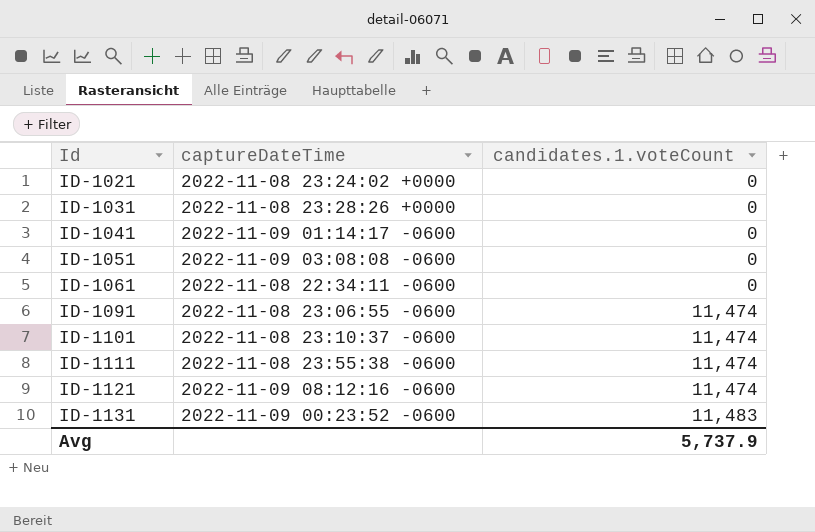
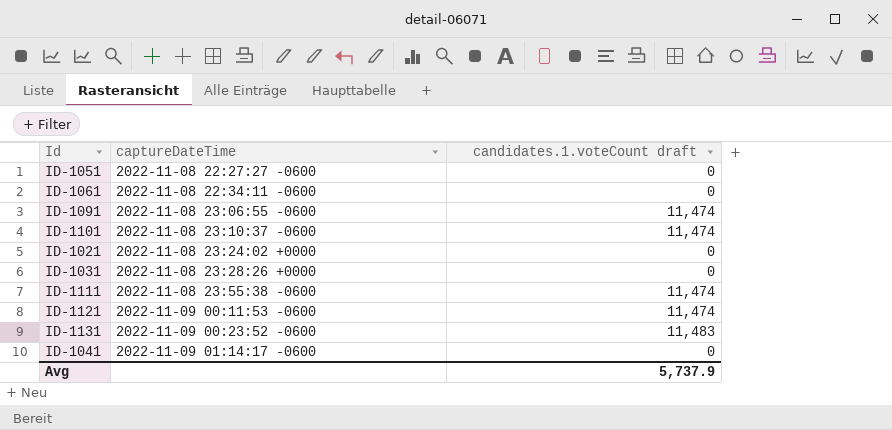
row order: Id ascending -> captureDateTime ascending
column name: candidates.1.voteCount -> candidates.1.voteCount draft
ID-1051 | captureDateTime: 2022-11-09 03:08:08 -0600 -> 2022-11-08 22:27:27 -0600
ID-1121 | captureDateTime: 2022-11-09 08:12:16 -0600 -> 2022-11-09 00:11:53 -0600

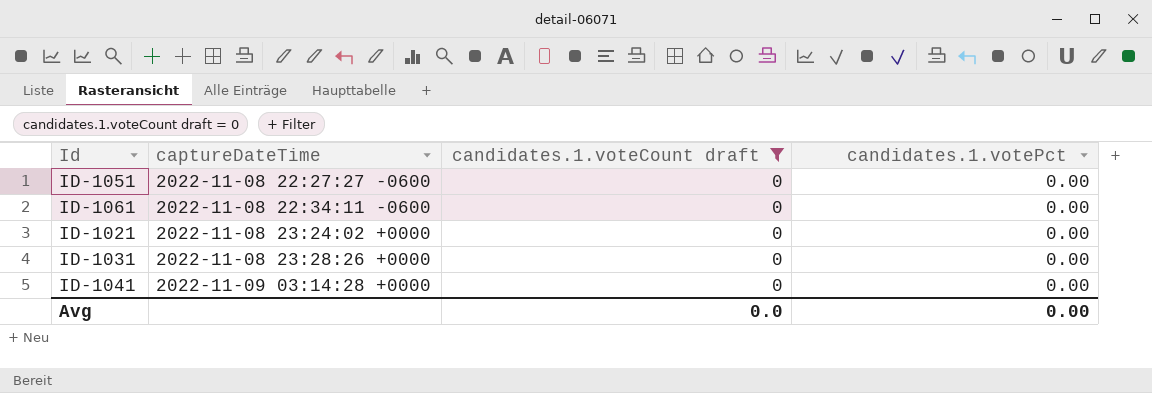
filter: none -> candidates.1.voteCount draft = 0
column candidates.1.votePct | position: none -> 4
ID-1041 | captureDateTime: 2022-11-09 01:14:17 -0600 -> 2022-11-09 03:14:28 +0000
Avg | candidates.1.voteCount draft: 5,737.9 -> 0.0

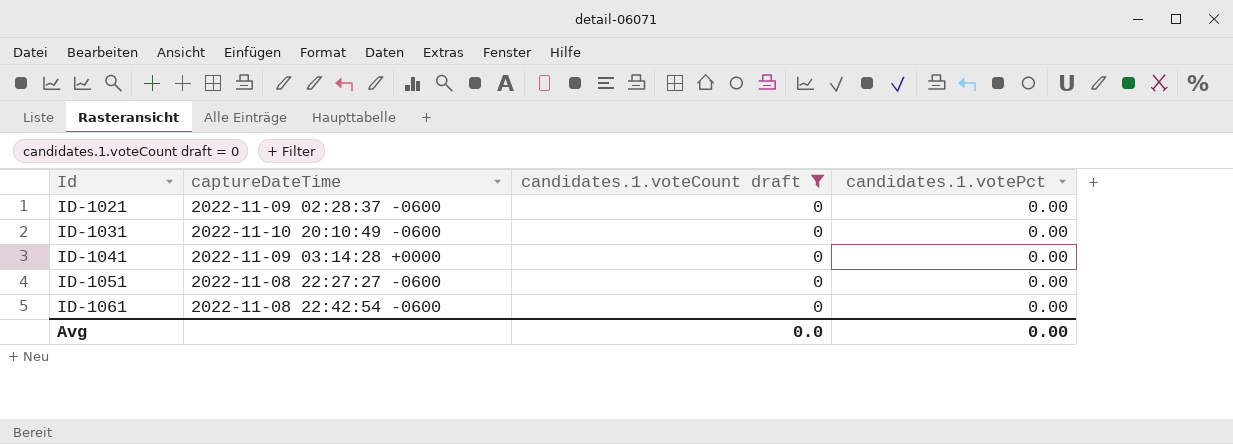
row order: captureDateTime ascending -> Id ascending
ID-1021 | captureDateTime: 2022-11-08 23:24:02 +0000 -> 2022-11-09 02:28:37 -0600
ID-1031 | captureDateTime: 2022-11-08 23:28:26 +0000 -> 2022-11-10 20:10:49 -0600
ID-1061 | captureDateTime: 2022-11-08 22:34:11 -0600 -> 2022-11-08 22:42:54 -0600

